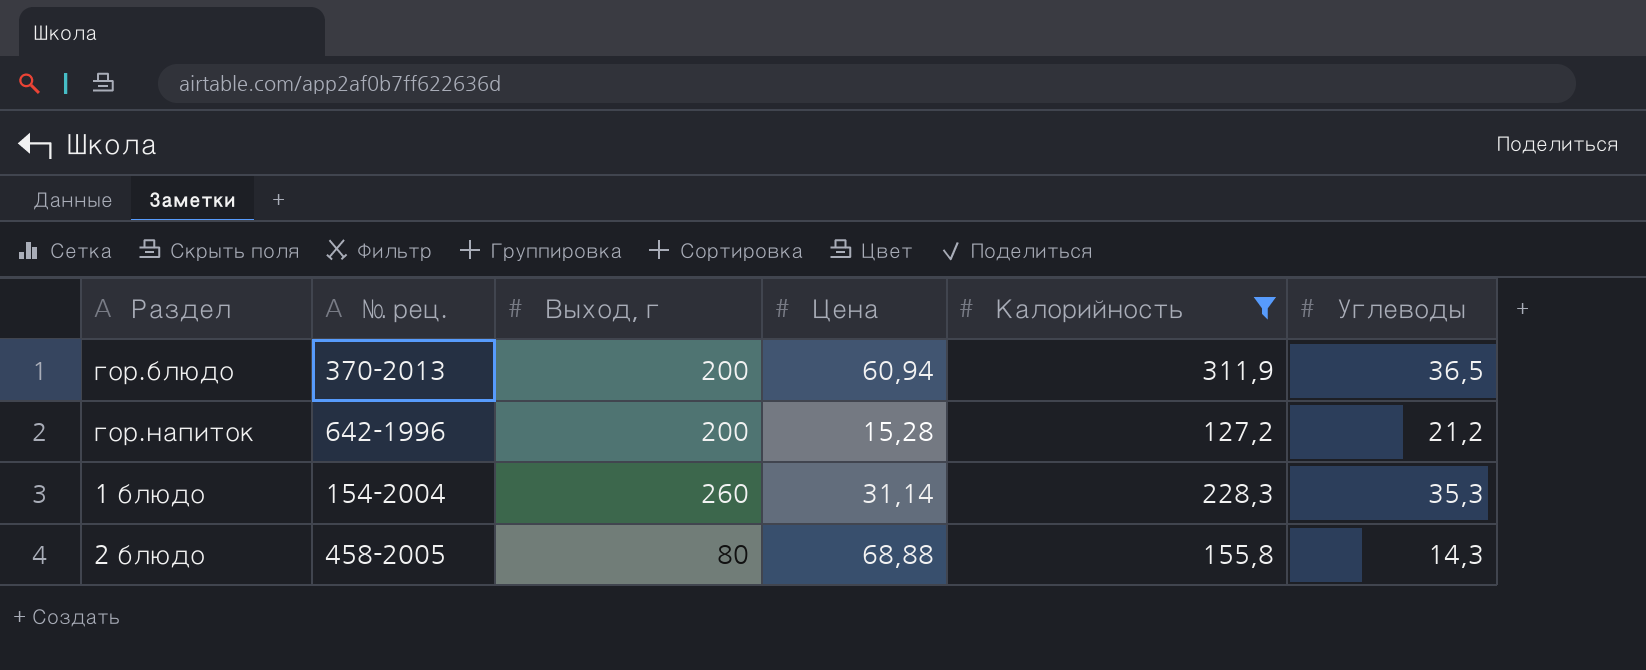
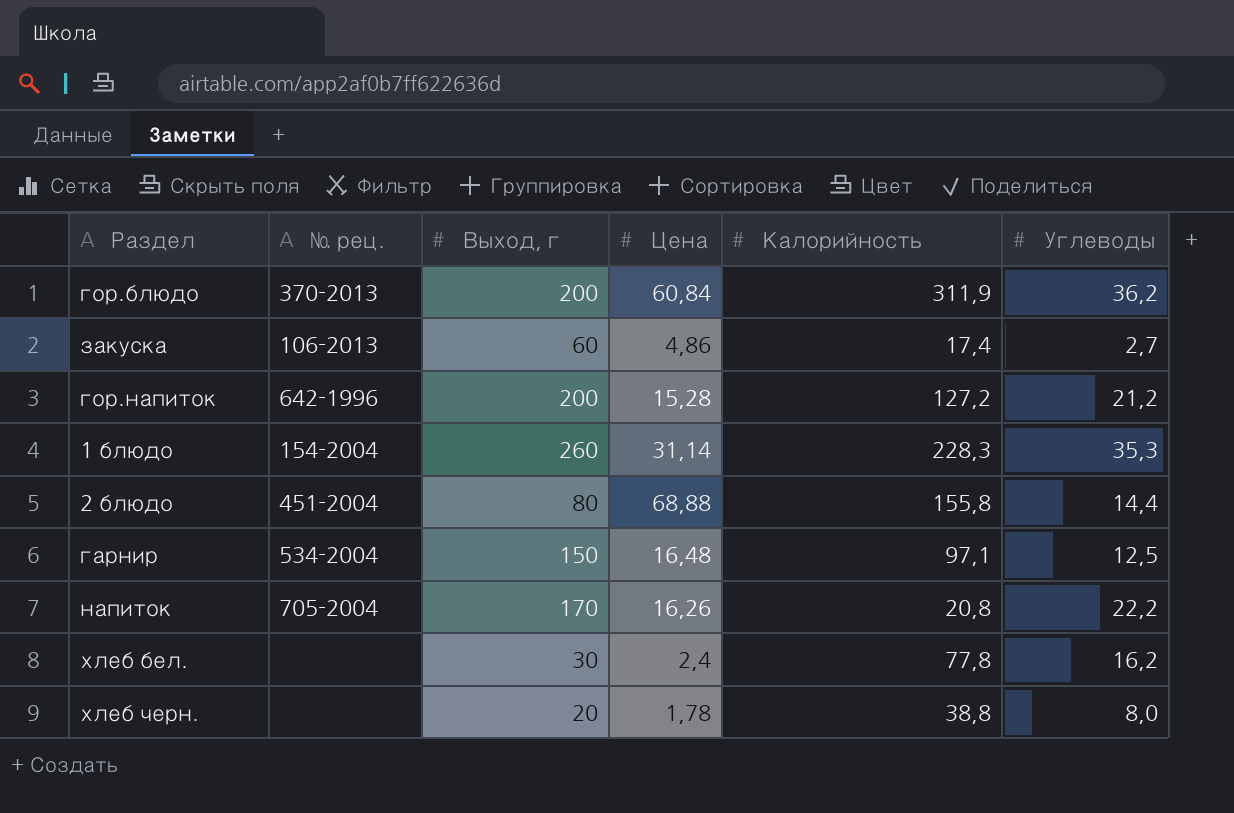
filter: Калорийность >= 127,2 -> none
гор.блюдо | Цена: 60,94 -> 60,84
гор.блюдо | Углеводы: 36,5 -> 36,2
2 блюдо | № рец.: 458-2005 -> 451-2004
2 блюдо | Углеводы: 14,3 -> 14,4

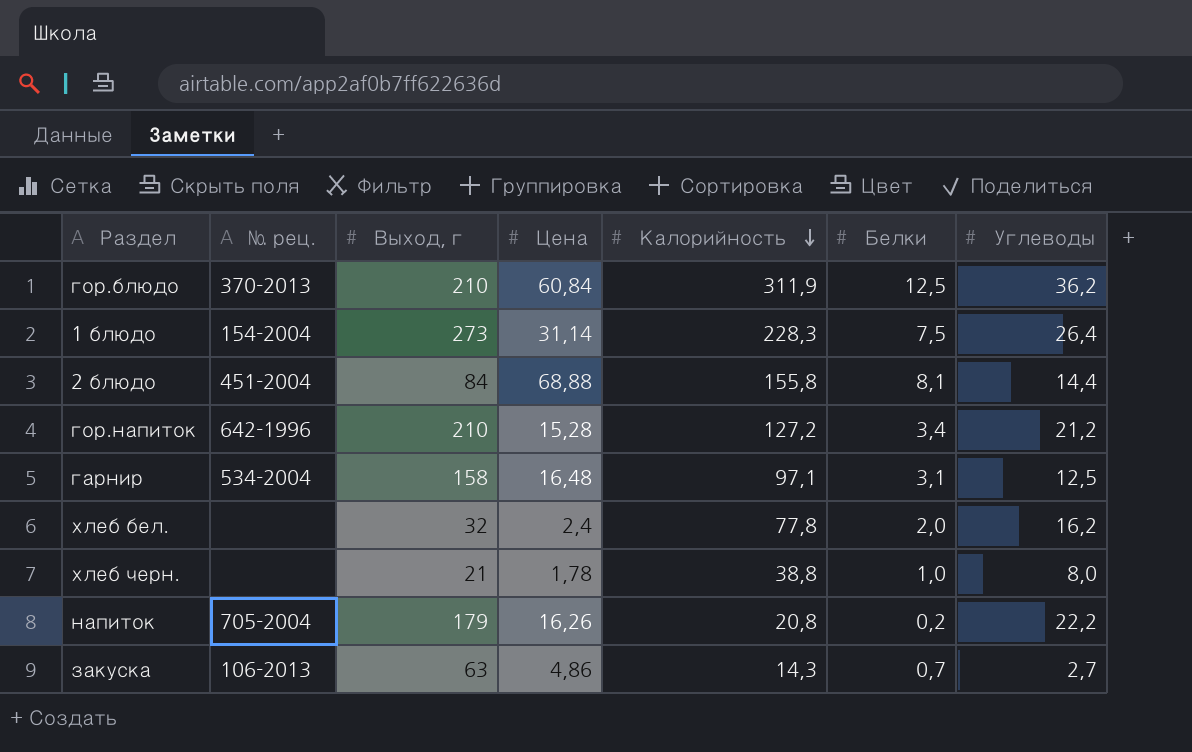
row order: none -> Калорийность descending
column Белки | position: none -> 6
гор.блюдо | Выход, г: 200 -> 210
1 блюдо | Выход, г: 260 -> 273
1 блюдо | Углеводы: 35,3 -> 26,4
2 блюдо | Выход, г: 80 -> 84
гор.напиток | Выход, г: 200 -> 210
гарнир | Выход, г: 150 -> 158
хлеб бел. | Выход, г: 30 -> 32
хлеб черн. | Выход, г: 20 -> 21
напиток | Выход, г: 170 -> 179
закуска | Выход, г: 60 -> 63
закуска | Калорийность: 17,4 -> 14,3

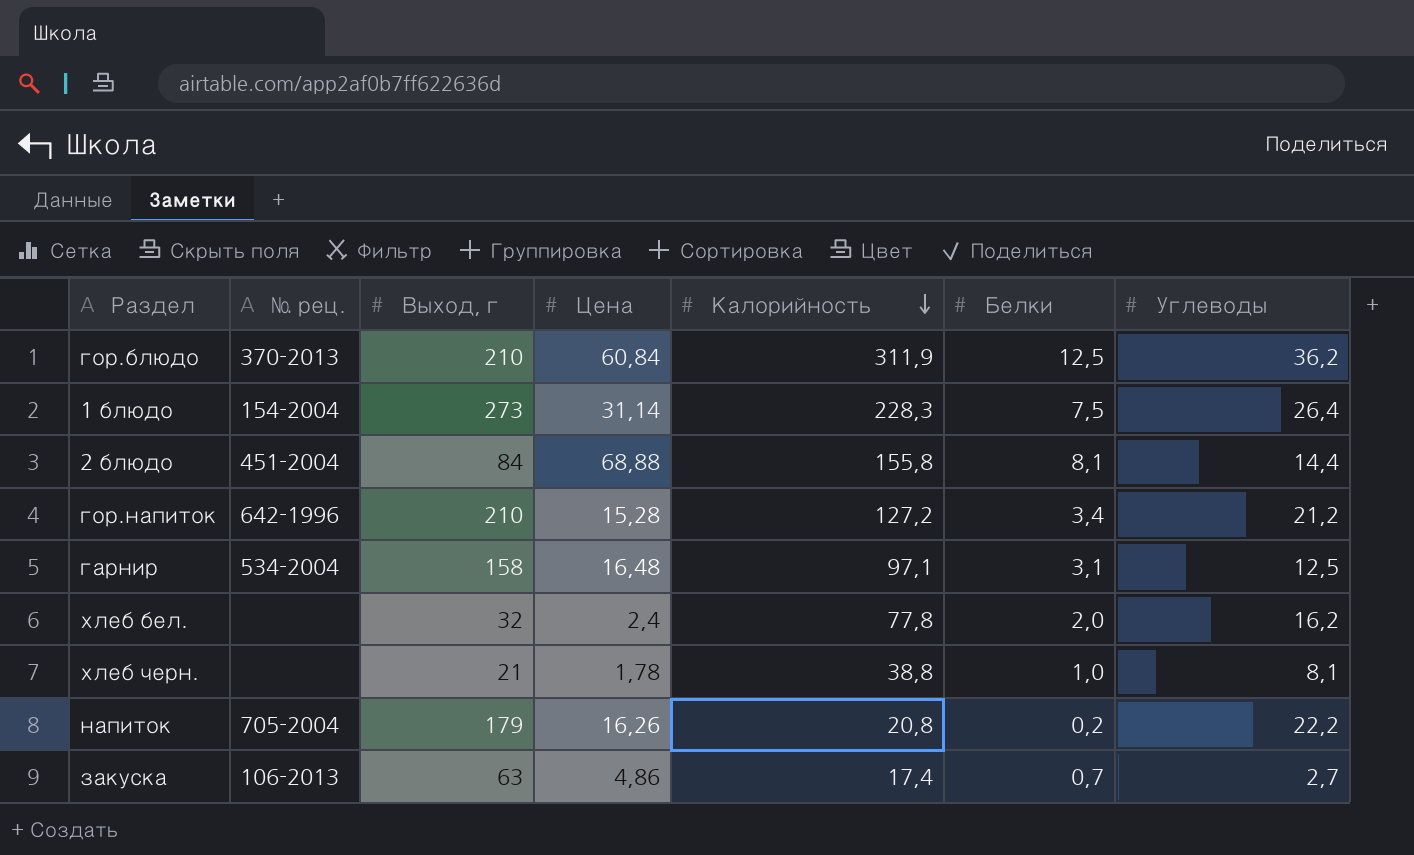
хлеб черн. | Углеводы: 8,0 -> 8,1
закуска | Калорийность: 14,3 -> 17,4

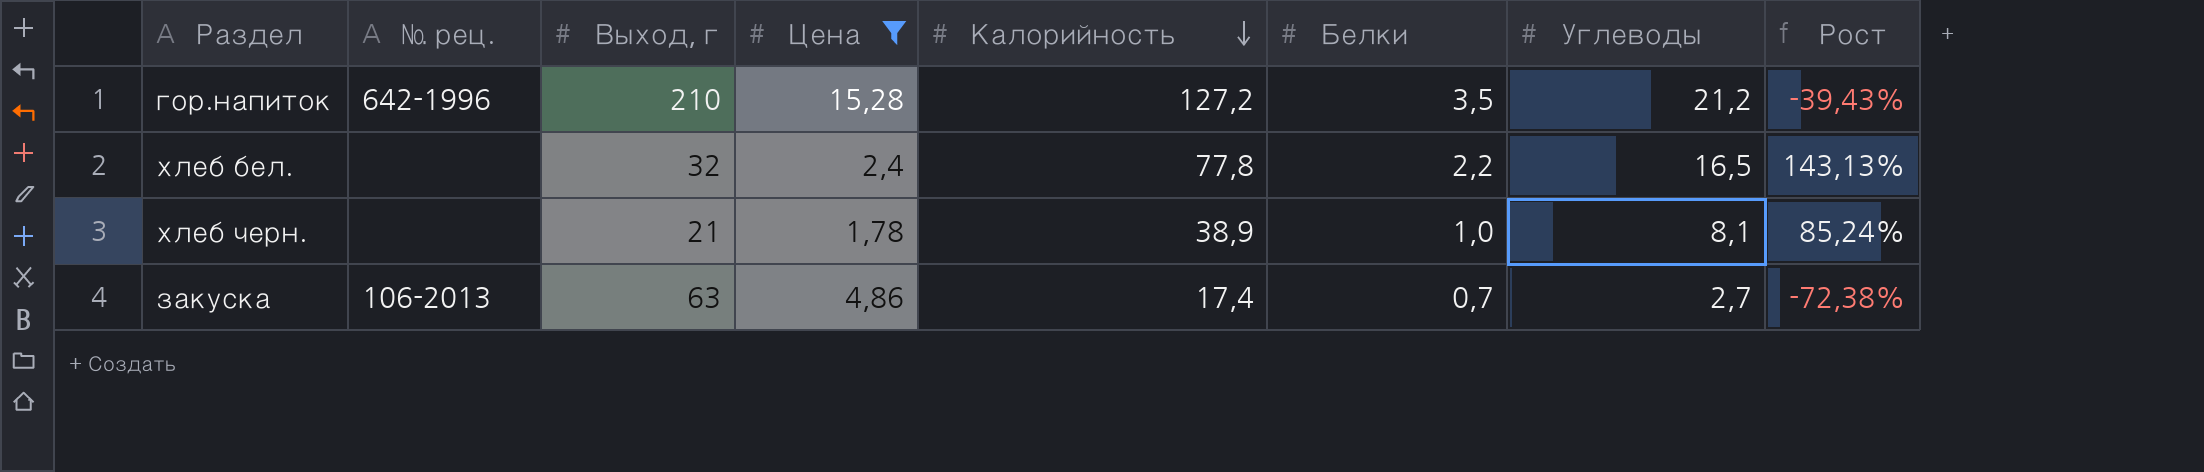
filter: none -> Цена <= 15,28
column Рост | formula: none -> ([Калорийность] - [Выход, г]) / [Выход, г]
гор.напиток | Белки: 3,4 -> 3,5
хлеб бел. | Белки: 2,0 -> 2,2
хлеб бел. | Углеводы: 16,2 -> 16,5
хлеб черн. | Калорийность: 38,8 -> 38,9

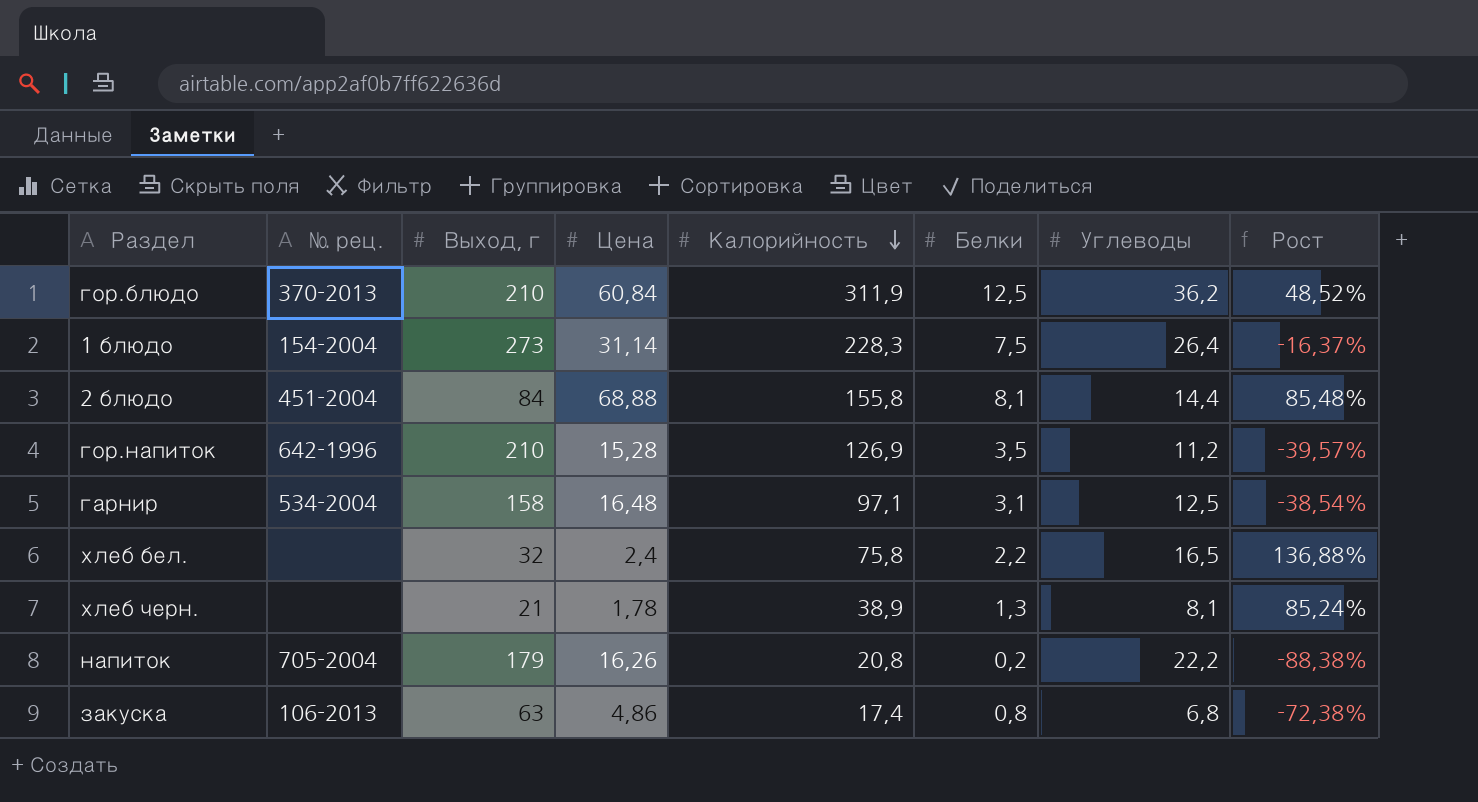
filter: Цена <= 15,28 -> none
гор.напиток | Калорийность: 127,2 -> 126,9
гор.напиток | Углеводы: 21,2 -> 11,2
гор.напиток | Рост: -39,43% -> -39,57%
хлеб бел. | Калорийность: 77,8 -> 75,8
хлеб бел. | Рост: 143,13% -> 136,88%
хлеб черн. | Белки: 1,0 -> 1,3
закуска | Белки: 0,7 -> 0,8
закуска | Углеводы: 2,7 -> 6,8

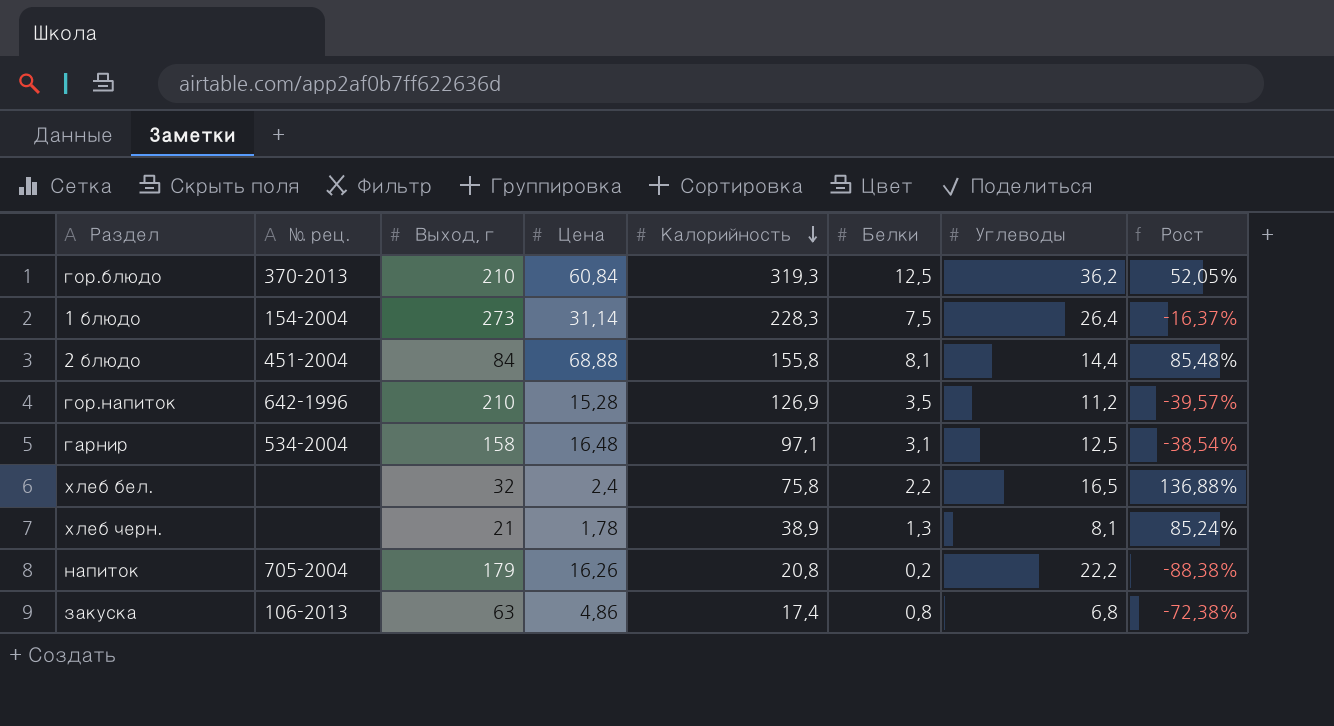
гор.блюдо | Калорийность: 311,9 -> 319,3
гор.блюдо | Рост: 48,52% -> 52,05%

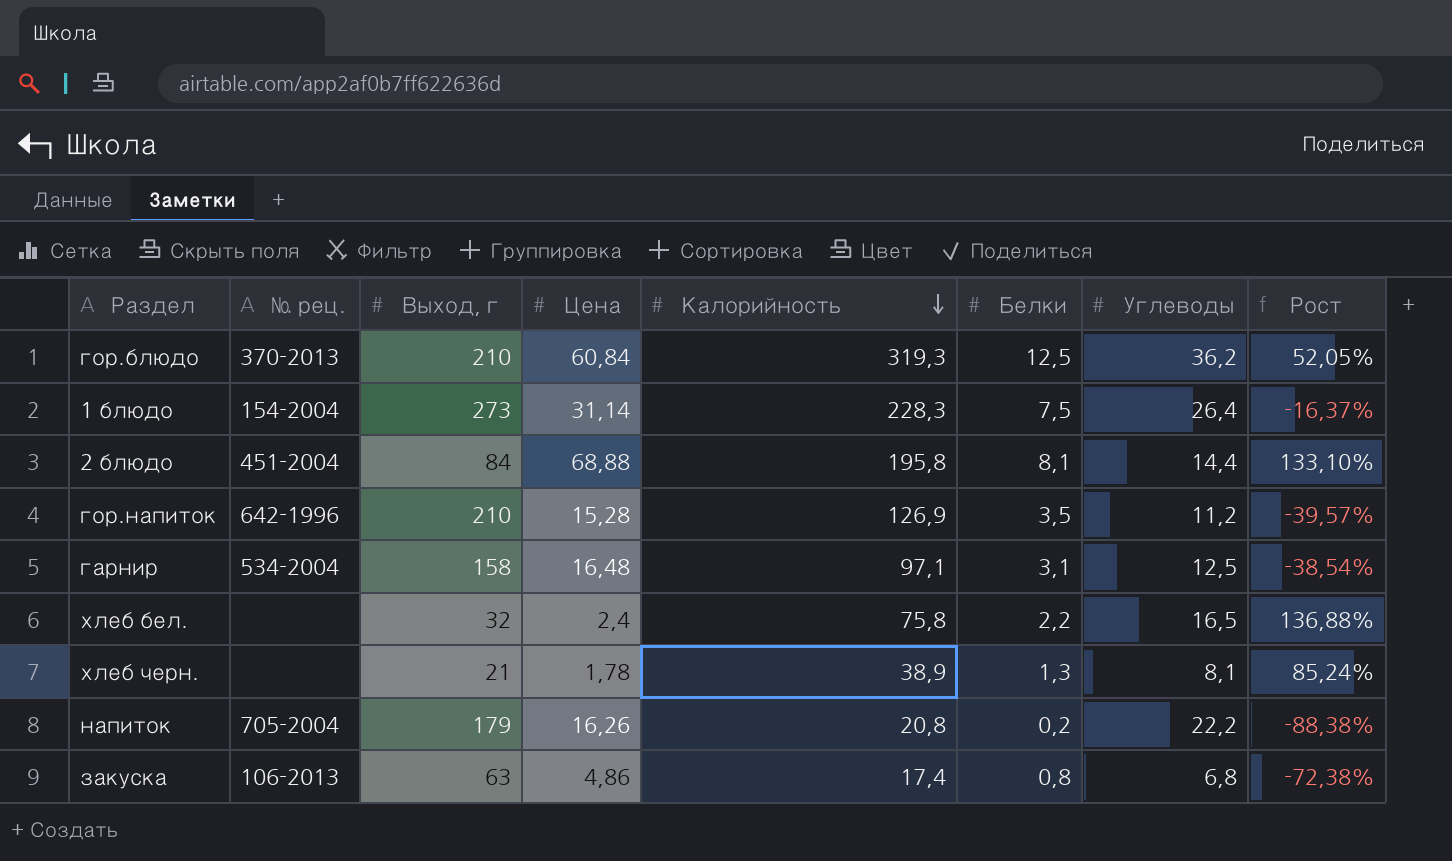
2 блюдо | Калорийность: 155,8 -> 195,8
2 блюдо | Рост: 85,48% -> 133,10%

